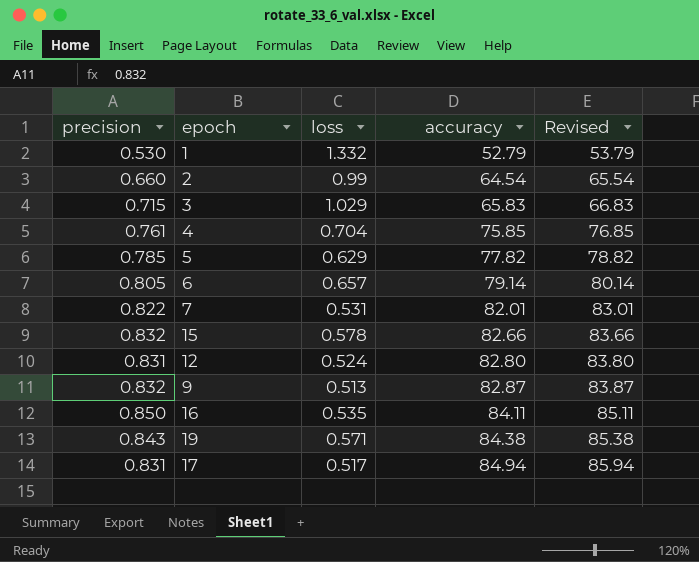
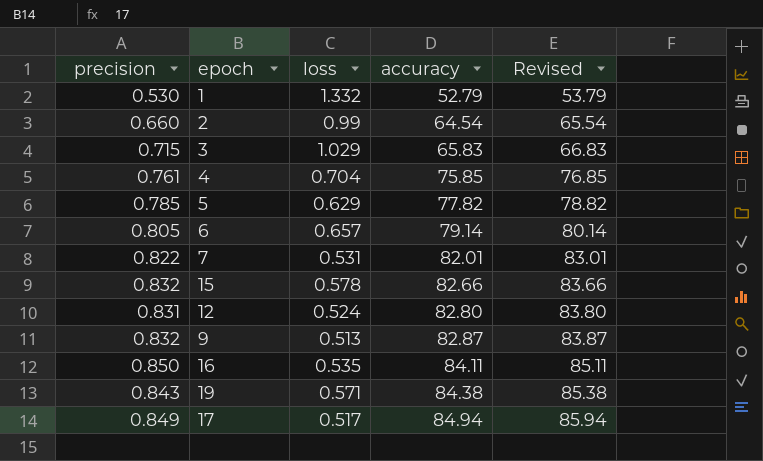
17 | precision: 0.831 -> 0.849

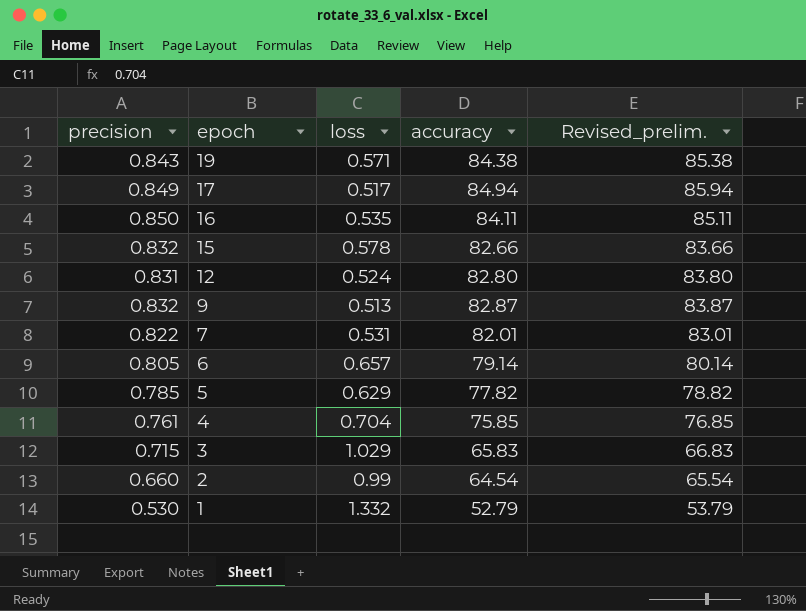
row order: accuracy ascending -> epoch descending
column name: Revised -> Revised_prelim.

